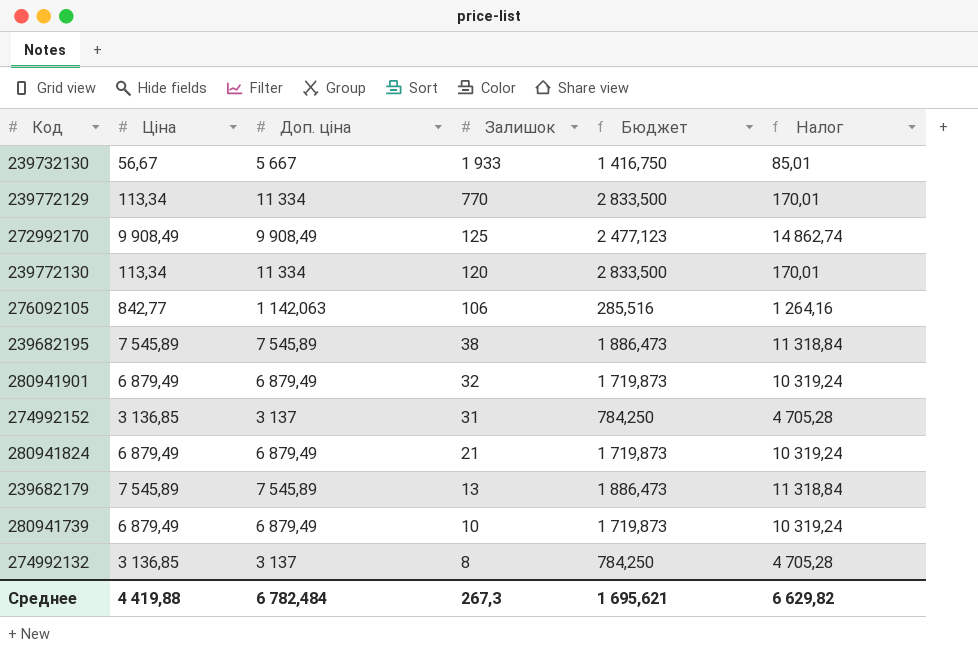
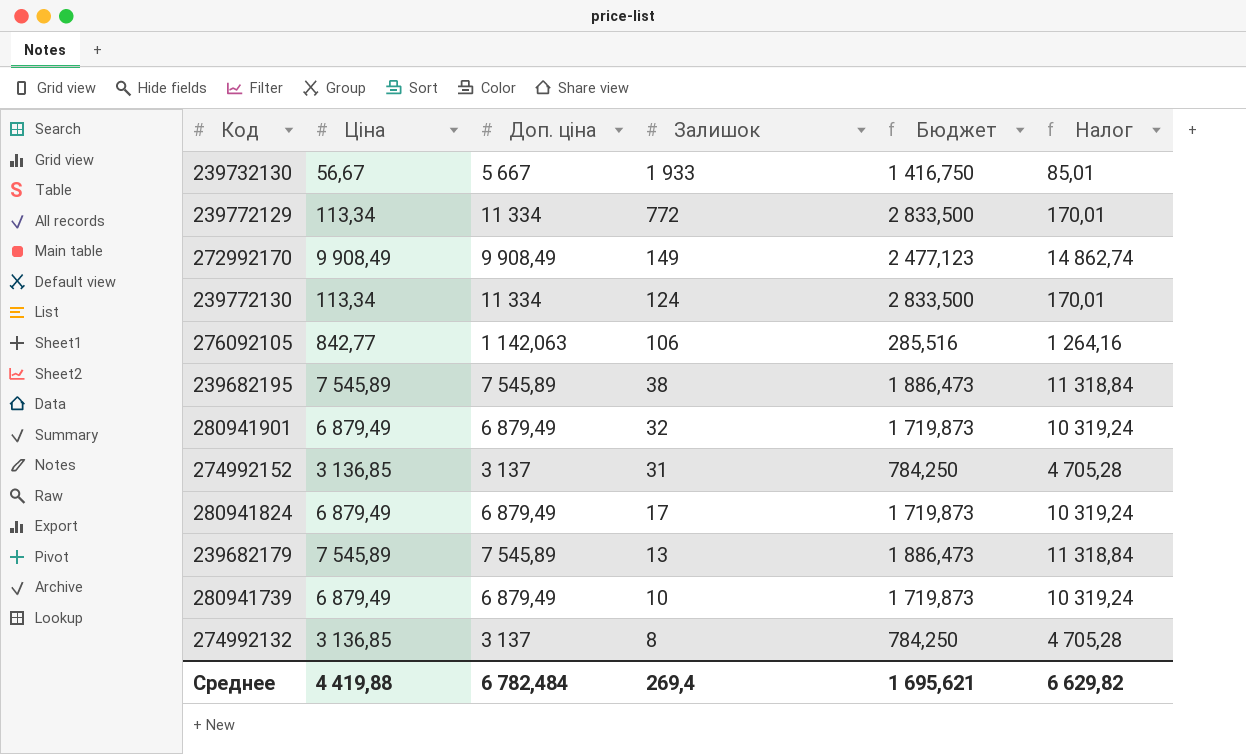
239772129 | Залишок: 770 -> 772
272992170 | Залишок: 125 -> 149
239772130 | Залишок: 120 -> 124
280941824 | Залишок: 21 -> 17
Среднее | Залишок: 267,3 -> 269,4

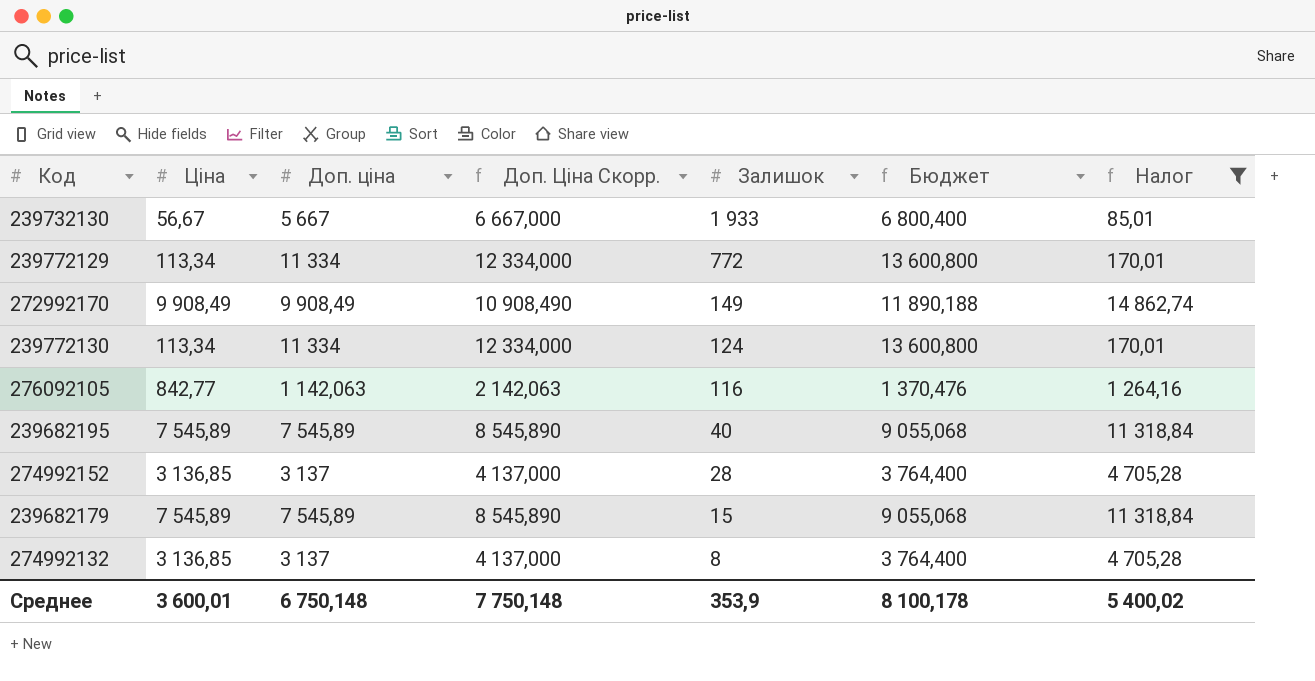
filter: none -> Налог != 10 319,24
column Доп. Ціна Скорр. | formula: none -> [Доп. ціна] + 1000
column Бюджет | formula: [Доп. ціна] * 0,25 -> [Доп. ціна] * 1,2
276092105 | Залишок: 106 -> 116
239682195 | Залишок: 38 -> 40
274992152 | Залишок: 31 -> 28
239682179 | Залишок: 13 -> 15
Среднее | Ціна: 4 419,88 -> 3 600,01
Среднее | Доп. ціна: 6 782,484 -> 6 750,148
Среднее | Залишок: 269,4 -> 353,9
Среднее | Бюджет: 1 695,621 -> 8 100,178
Среднее | Налог: 6 629,82 -> 5 400,02

